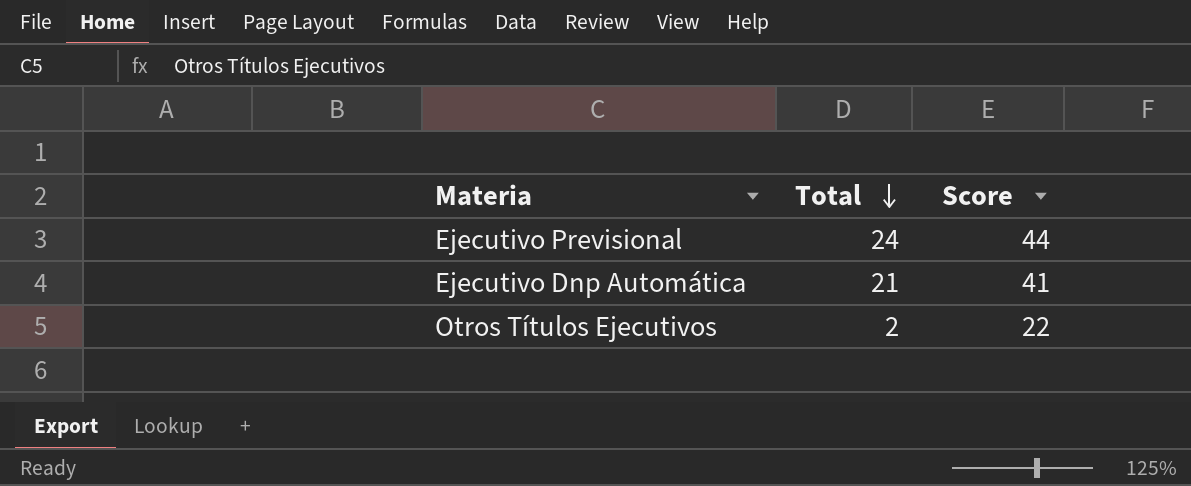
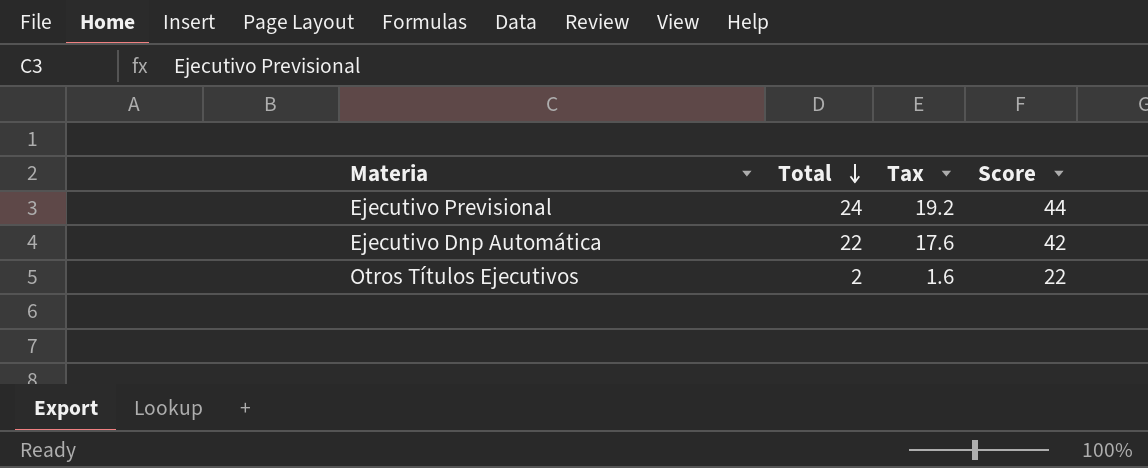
column Tax | formula: none -> [Total] * 0.8
Ejecutivo Dnp Automática | Total: 21 -> 22
Ejecutivo Dnp Automática | Score: 41 -> 42

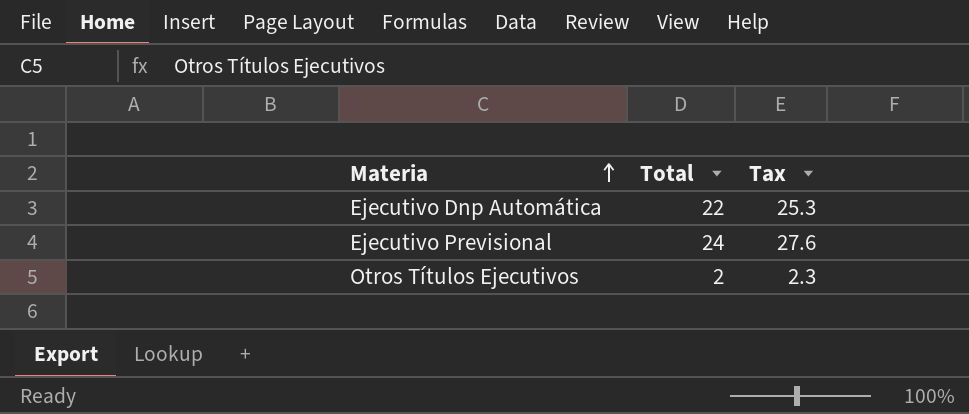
row order: Total descending -> Materia ascending
column Score | formula: [Total] + 20 -> none
column Tax | formula: [Total] * 0.8 -> [Total] * 1.15

